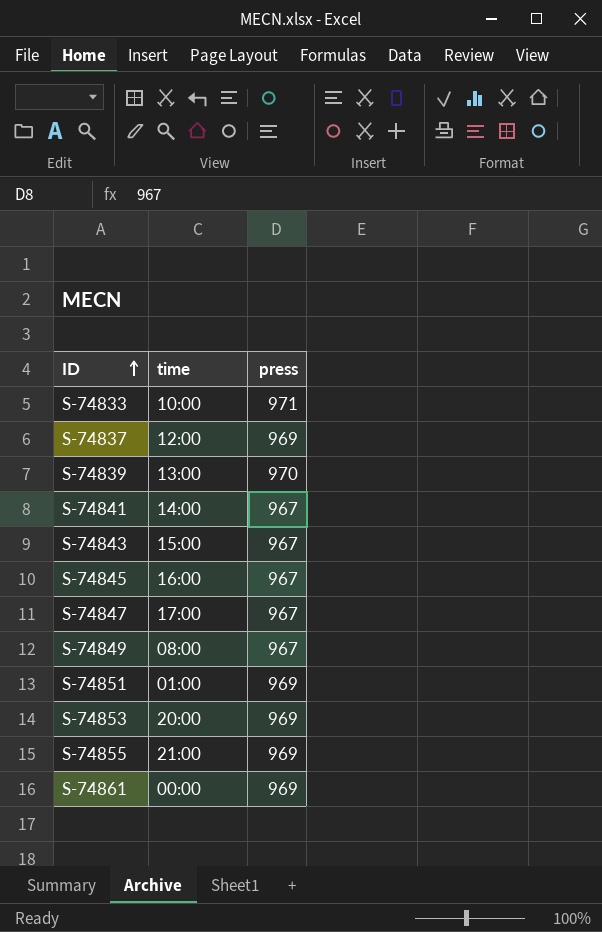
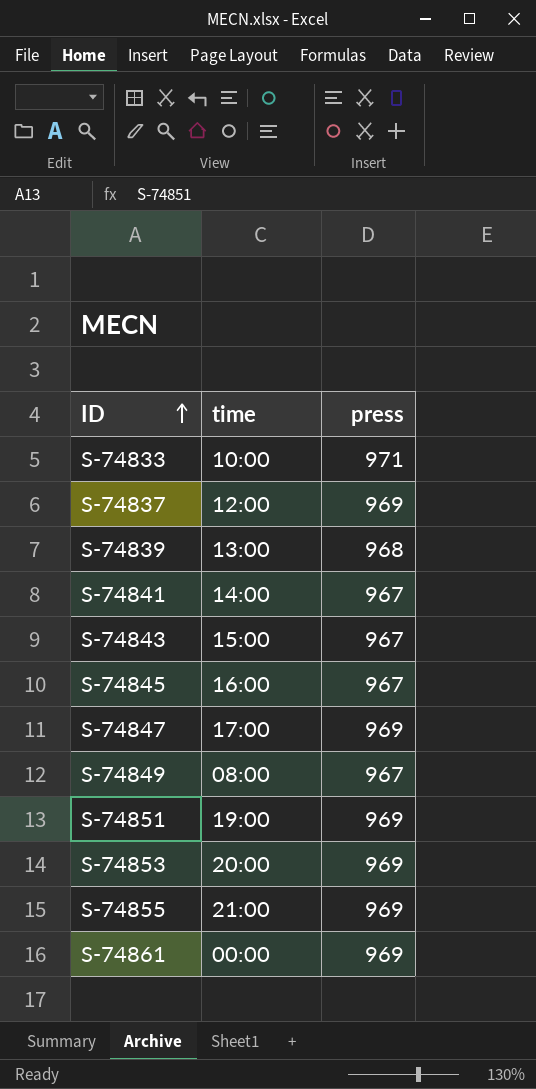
S-74839 | press: 970 -> 968
S-74847 | press: 967 -> 969
S-74851 | time: 01:00 -> 19:00

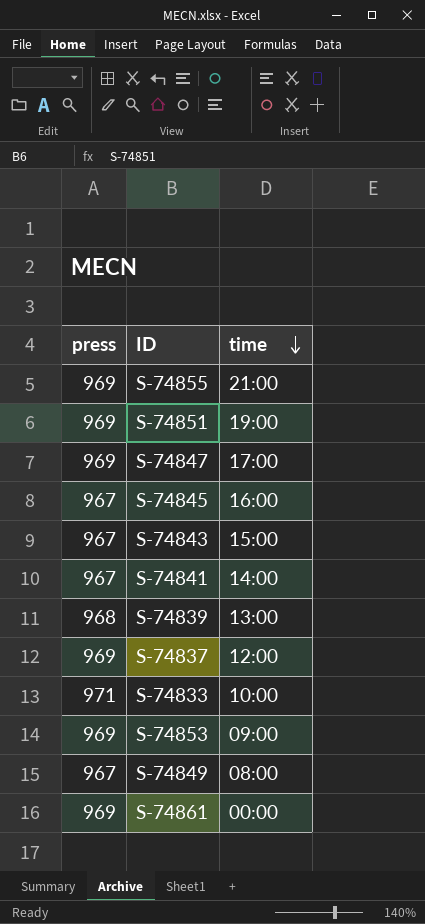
row order: ID ascending -> time descending
column press | position: 3 -> 1
S-74853 | time: 20:00 -> 09:00

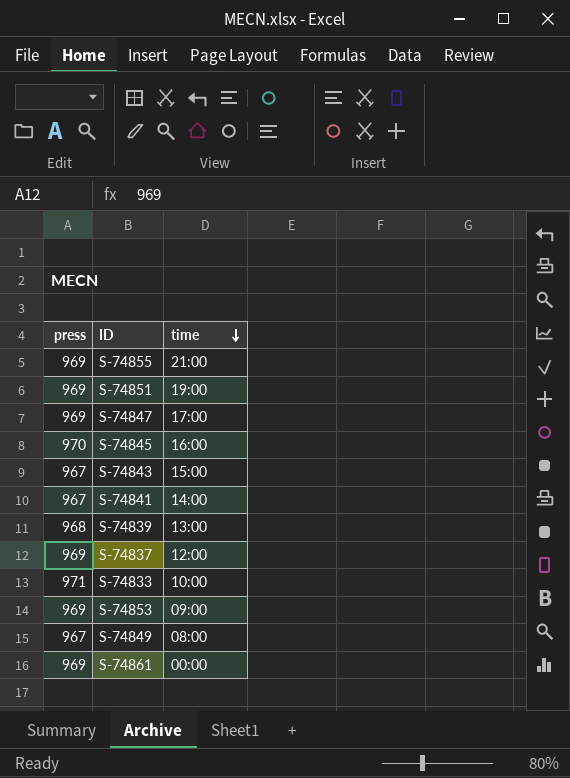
S-74845 | press: 967 -> 970

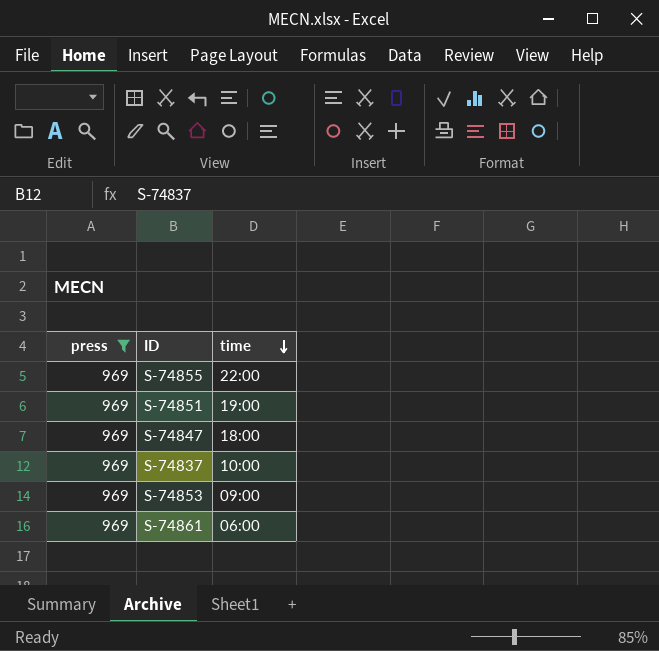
filter: none -> press = 969
S-74855 | time: 21:00 -> 22:00
S-74847 | time: 17:00 -> 18:00
S-74837 | time: 12:00 -> 10:00
S-74861 | time: 00:00 -> 06:00

